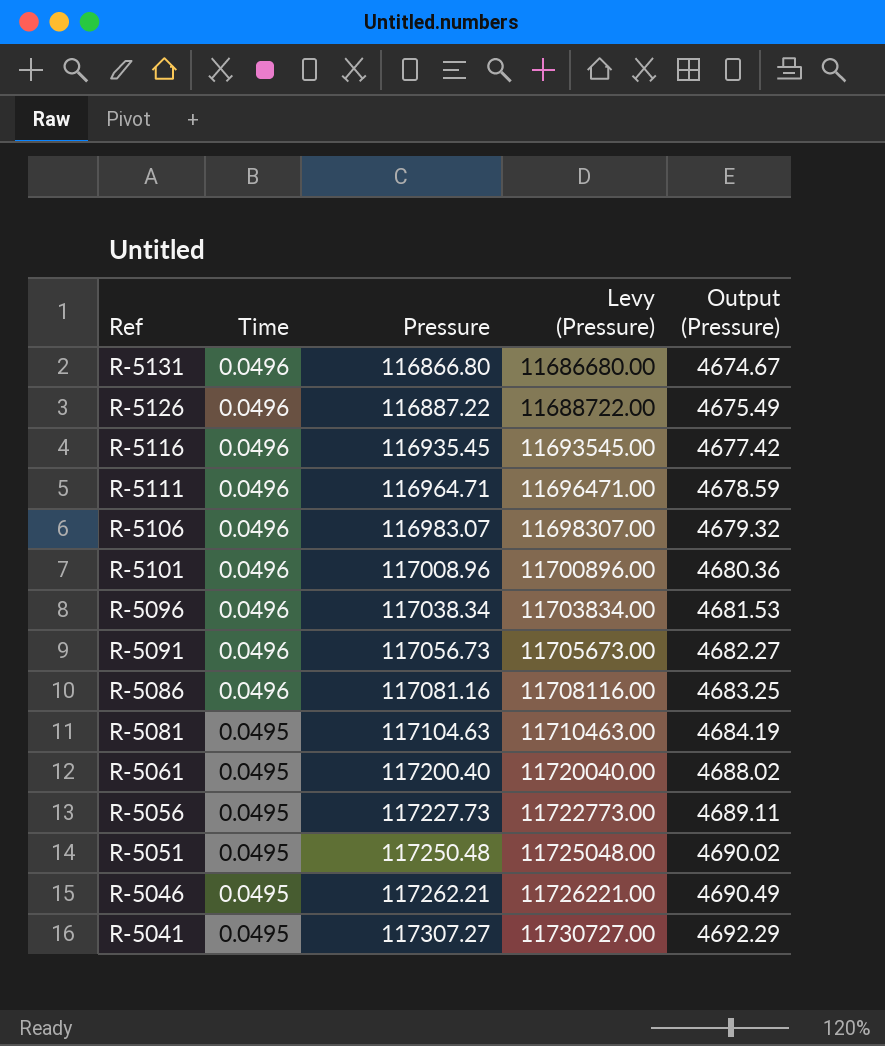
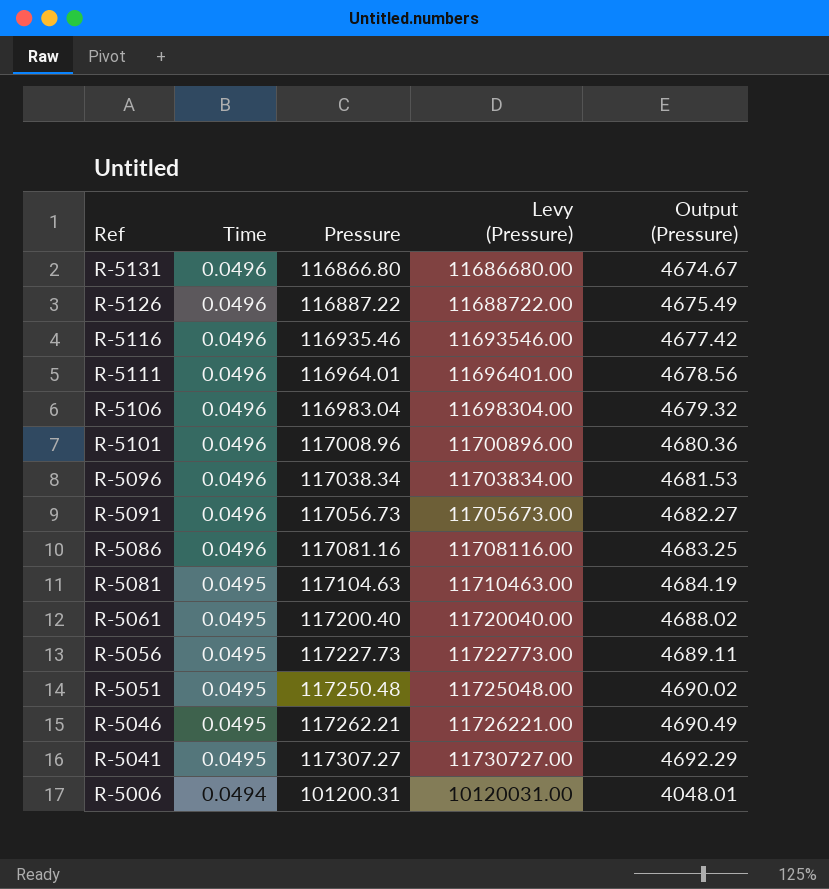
R-5116 | Pressure: 116935.45 -> 116935.46
R-5116 | Levy (Pressure): 11693545.00 -> 11693546.00
R-5111 | Pressure: 116964.71 -> 116964.01
R-5111 | Levy (Pressure): 11696471.00 -> 11696401.00
R-5111 | Output (Pressure): 4678.59 -> 4678.56
R-5106 | Pressure: 116983.07 -> 116983.04
R-5106 | Levy (Pressure): 11698307.00 -> 11698304.00
row R-5006: none -> 0.0494 | 101200.31 | 10120031.00 | 4048.01

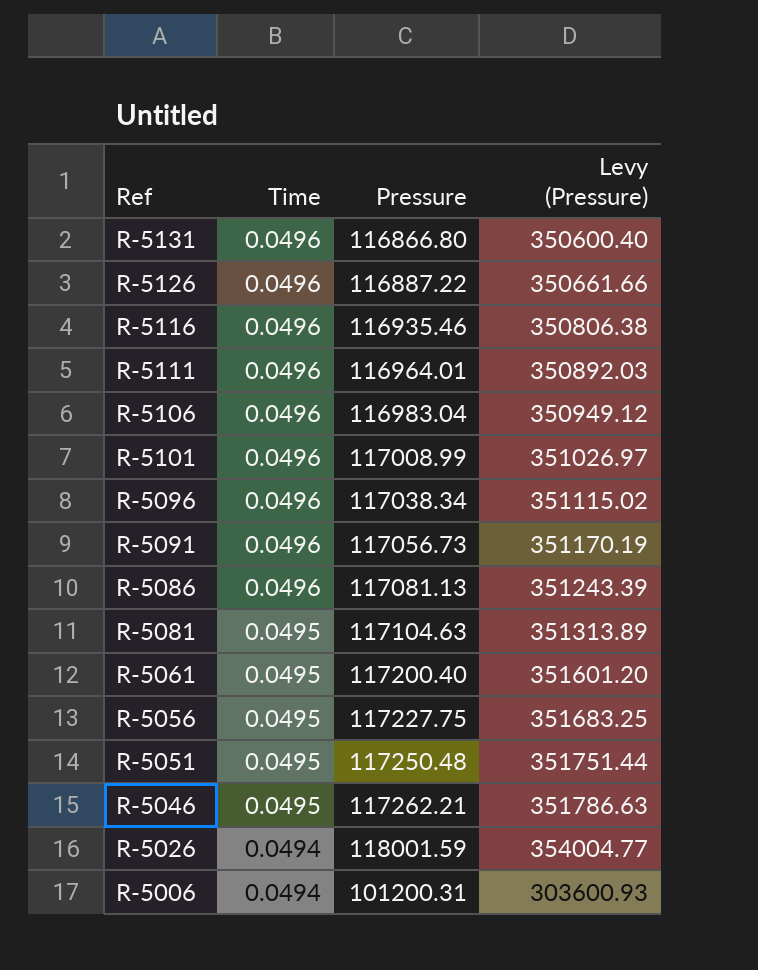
column Output (Pressure) | formula: [Pressure] * 0.04 -> none
column Levy (Pressure) | formula: [Pressure] * 100 -> [Pressure] * 3
row R-5041: 0.0495 | 117307.27 | 11730727.00 | 4692.29 -> none
R-5101 | Pressure: 117008.96 -> 117008.99
R-5086 | Pressure: 117081.16 -> 117081.13
R-5056 | Pressure: 117227.73 -> 117227.75
row R-5026: none -> 0.0494 | 118001.59 | 354004.77

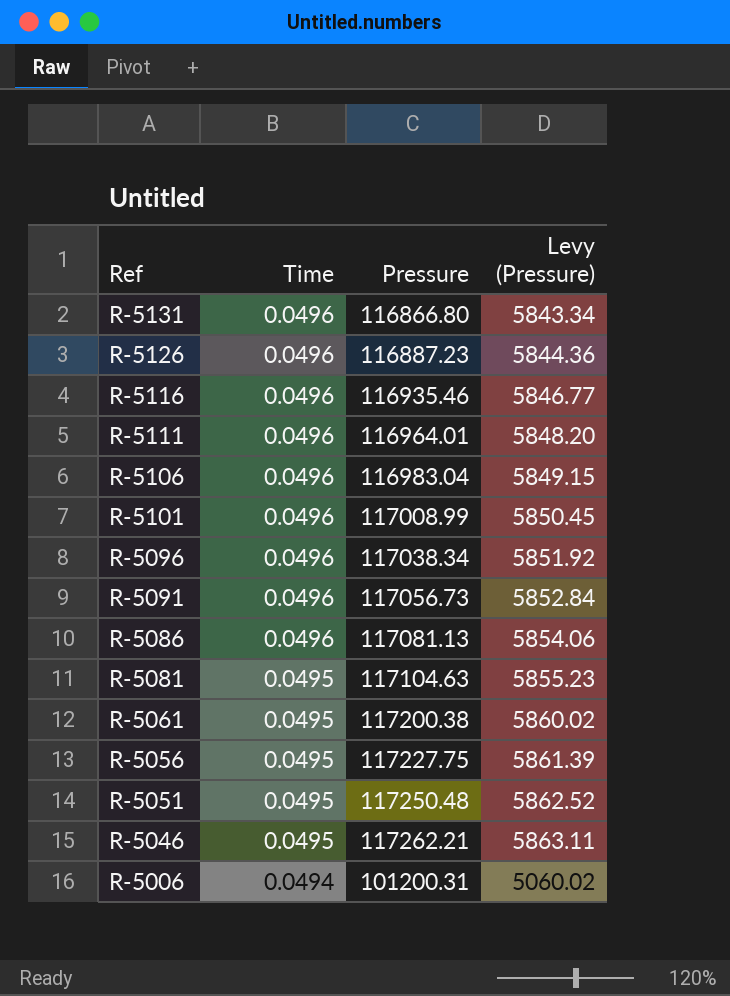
column Levy (Pressure) | formula: [Pressure] * 3 -> [Pressure] * 0.05
row R-5026: 0.0494 | 118001.59 | 354004.77 -> none
R-5126 | Pressure: 116887.22 -> 116887.23
R-5061 | Pressure: 117200.40 -> 117200.38

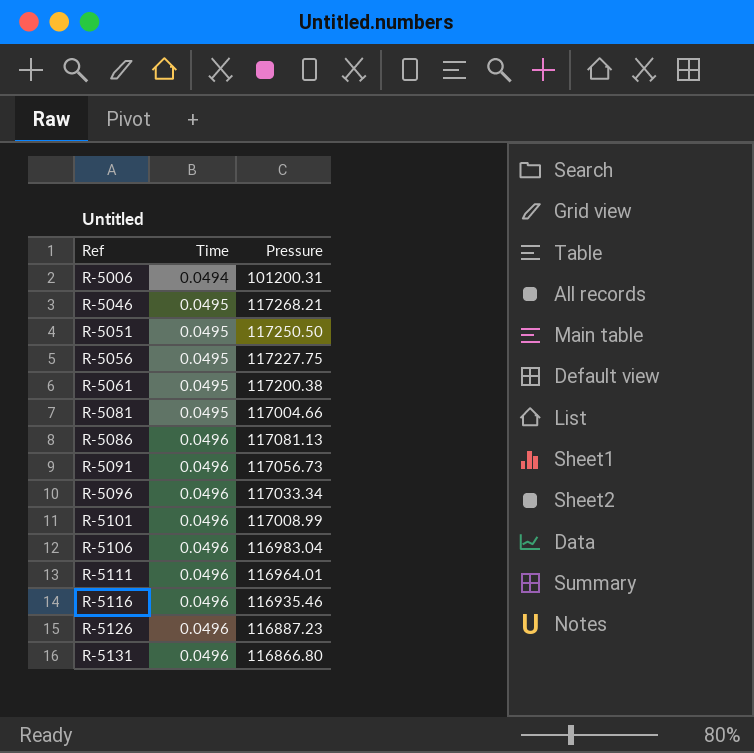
row order: Ref descending -> Ref ascending
column Levy (Pressure) | formula: [Pressure] * 0.05 -> none
R-5046 | Pressure: 117262.21 -> 117268.21
R-5051 | Pressure: 117250.48 -> 117250.50
R-5081 | Pressure: 117104.63 -> 117004.66
R-5096 | Pressure: 117038.34 -> 117033.34

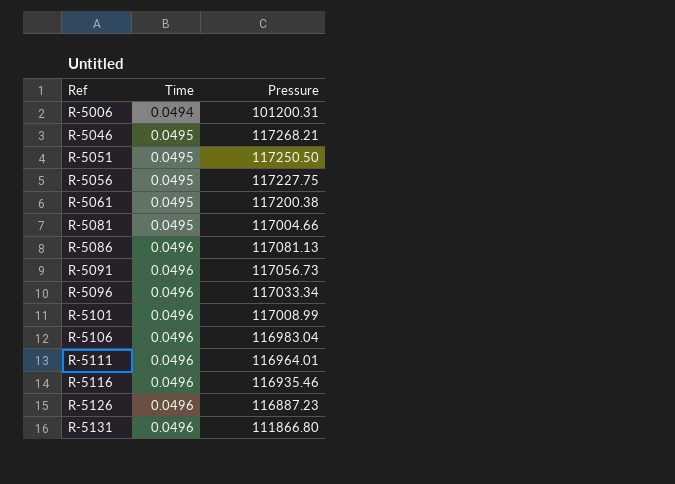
R-5131 | Pressure: 116866.80 -> 111866.80

